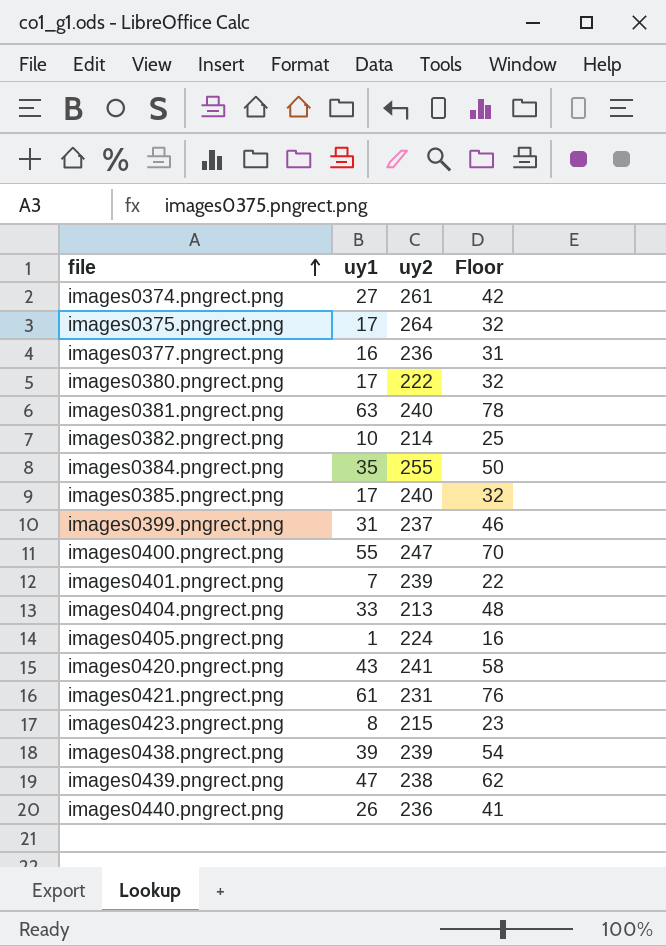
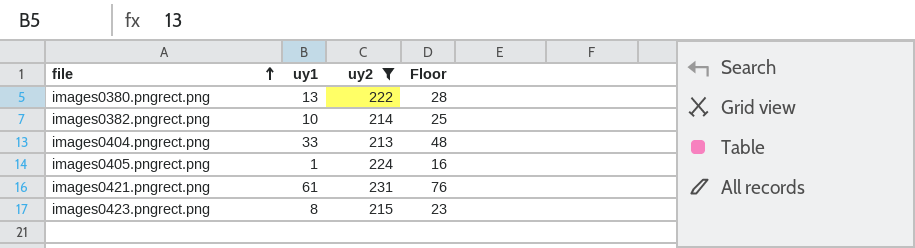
filter: none -> uy2 <= 231
images0380.pngrect.png | uy1: 17 -> 13
images0380.pngrect.png | Floor: 32 -> 28

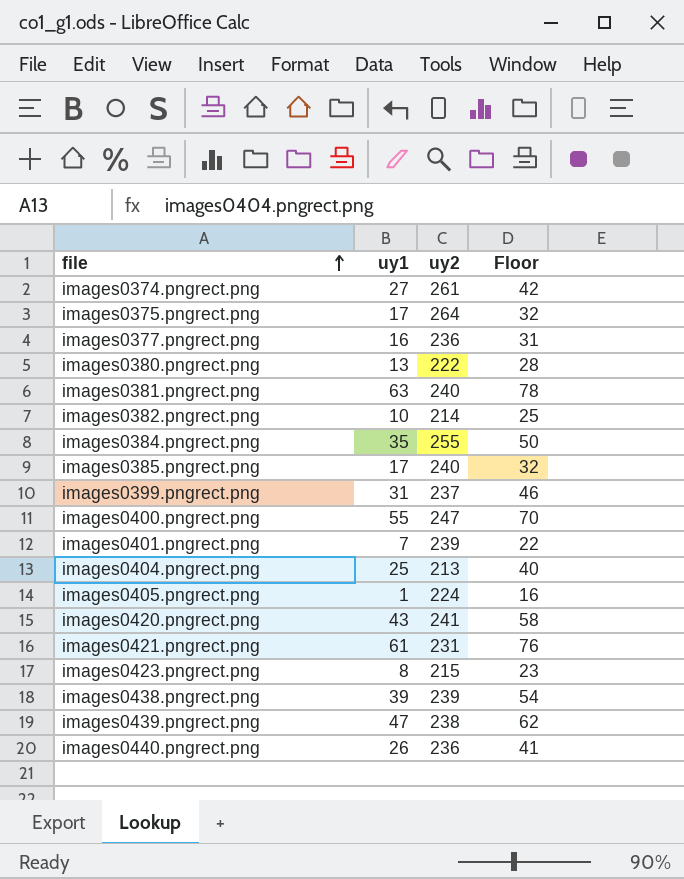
filter: uy2 <= 231 -> none
images0404.pngrect.png | uy1: 33 -> 25
images0404.pngrect.png | Floor: 48 -> 40

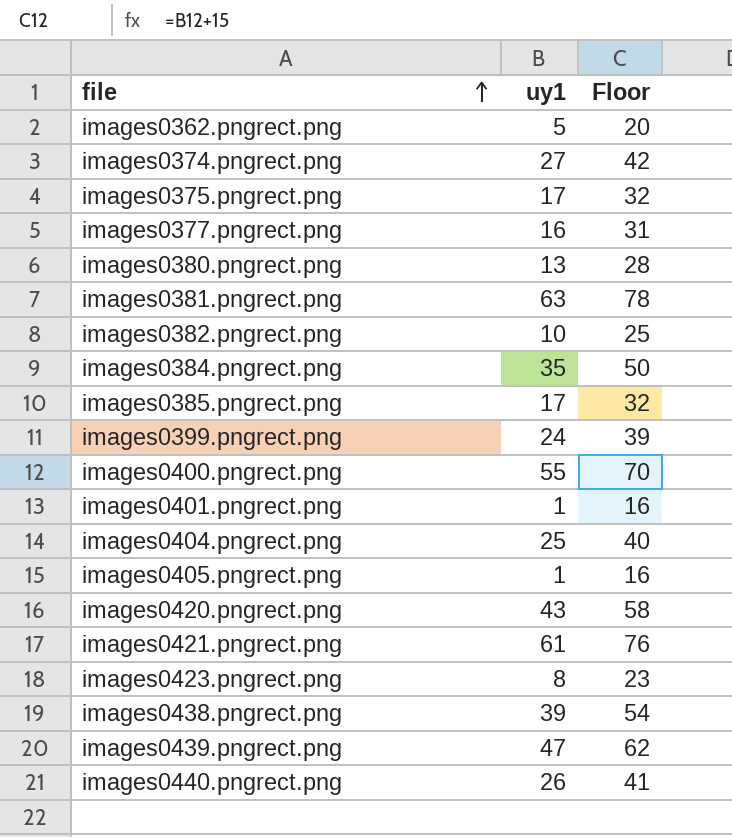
column uy2 | position: 3 -> none
row images0362.pngrect.png: none -> 5 | 20
images0399.pngrect.png | uy1: 31 -> 24
images0399.pngrect.png | Floor: 46 -> 39
images0401.pngrect.png | uy1: 7 -> 1
images0401.pngrect.png | Floor: 22 -> 16

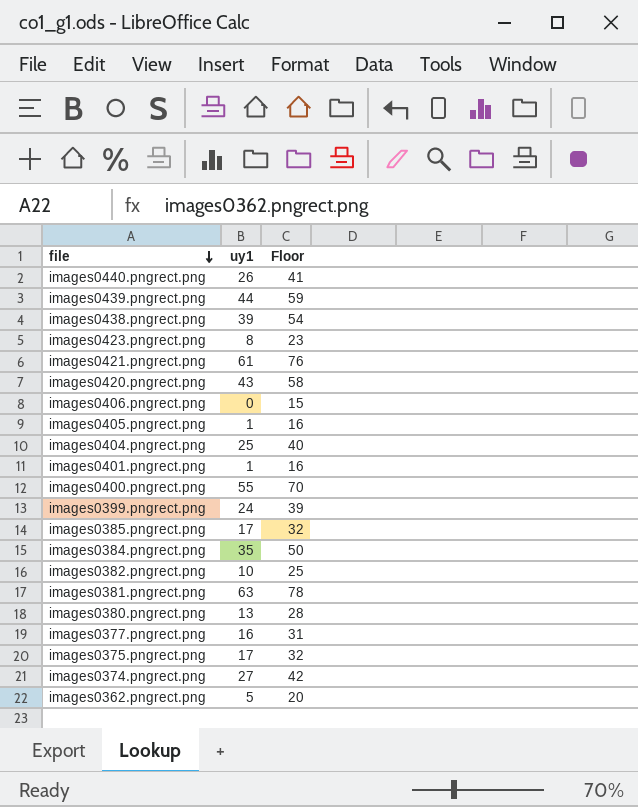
row order: file ascending -> file descending
images0439.pngrect.png | uy1: 47 -> 44
images0439.pngrect.png | Floor: 62 -> 59
row images0406.pngrect.png: none -> 0 | 15

